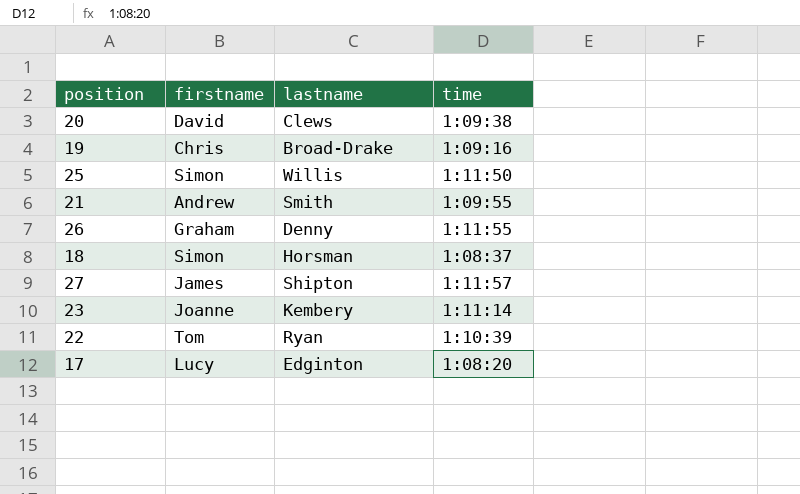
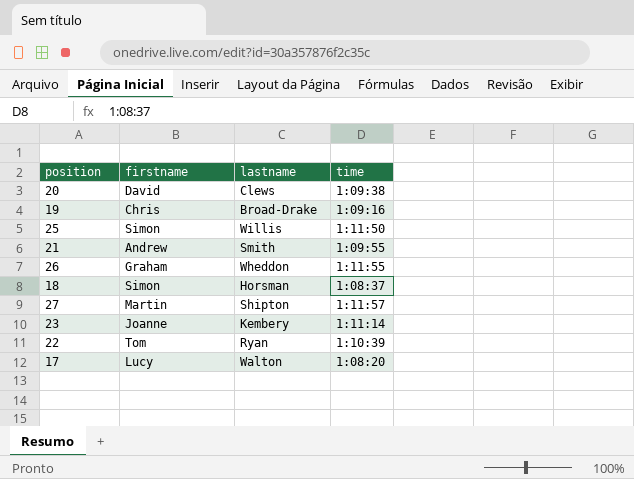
26 | lastname: Denny -> Wheddon
27 | firstname: James -> Martin
17 | lastname: Edginton -> Walton

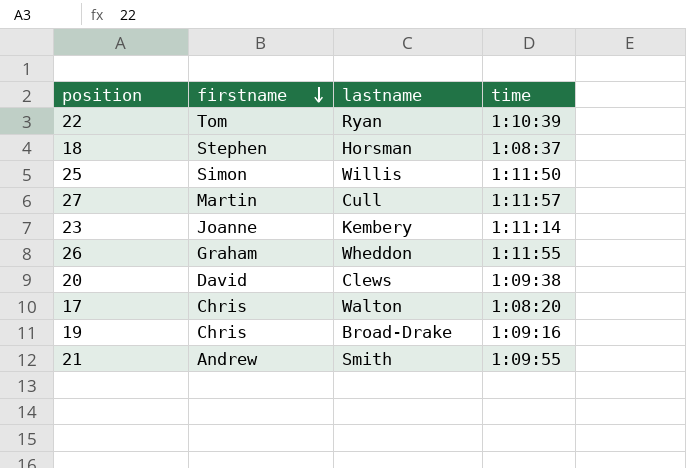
row order: none -> firstname descending
18 | firstname: Simon -> Stephen
27 | lastname: Shipton -> Cull
17 | firstname: Lucy -> Chris

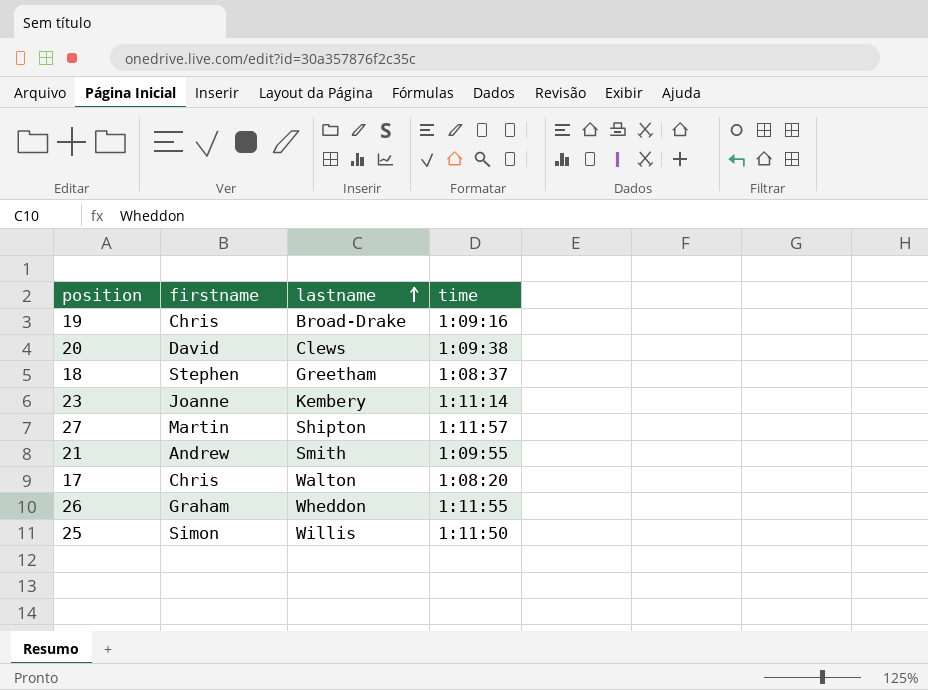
row order: firstname descending -> lastname ascending
row 22: Tom | Ryan | 1:10:39 -> none
18 | lastname: Horsman -> Greetham
27 | lastname: Cull -> Shipton

